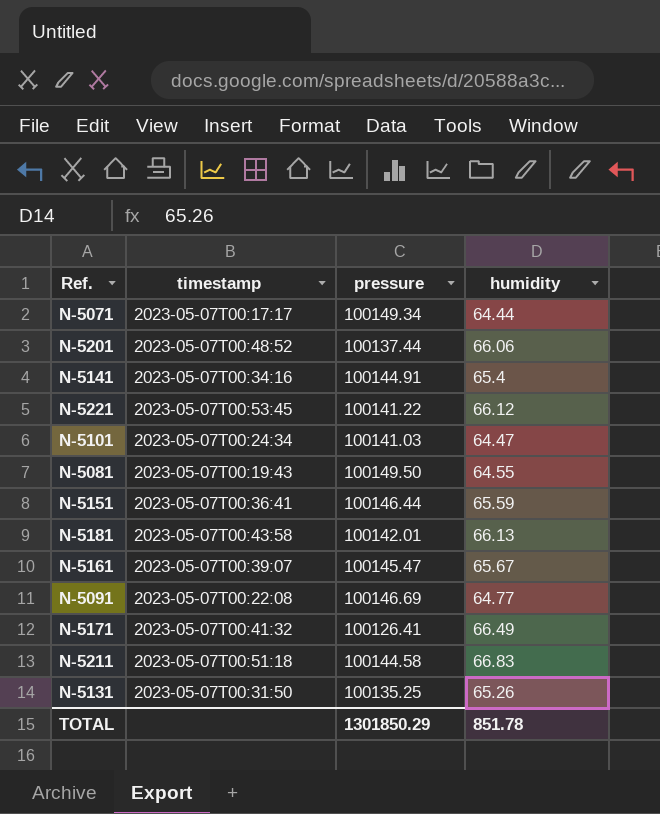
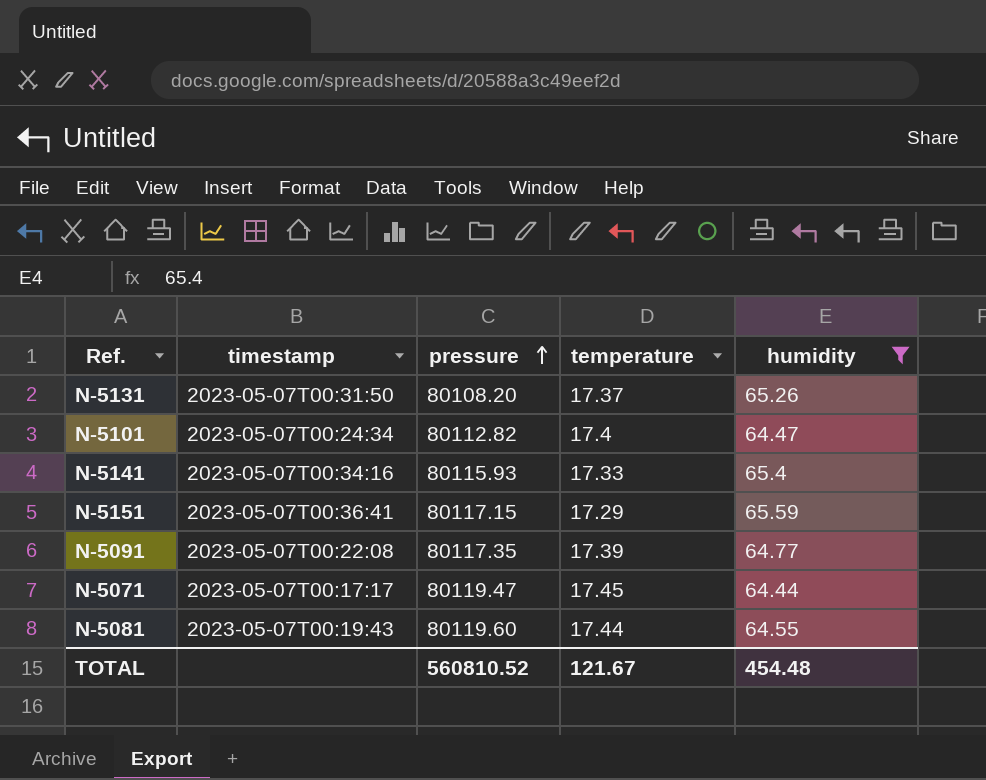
filter: none -> humidity <= 65.59
row order: none -> pressure ascending
column temperature | position: none -> 4
N-5131 | pressure: 100135.25 -> 80108.20
N-5101 | pressure: 100141.03 -> 80112.82
N-5141 | pressure: 100144.91 -> 80115.93
N-5151 | pressure: 100146.44 -> 80117.15
N-5091 | pressure: 100146.69 -> 80117.35
N-5071 | pressure: 100149.34 -> 80119.47
N-5081 | pressure: 100149.50 -> 80119.60
TOTAL | pressure: 1301850.29 -> 560810.52
TOTAL | humidity: 851.78 -> 454.48

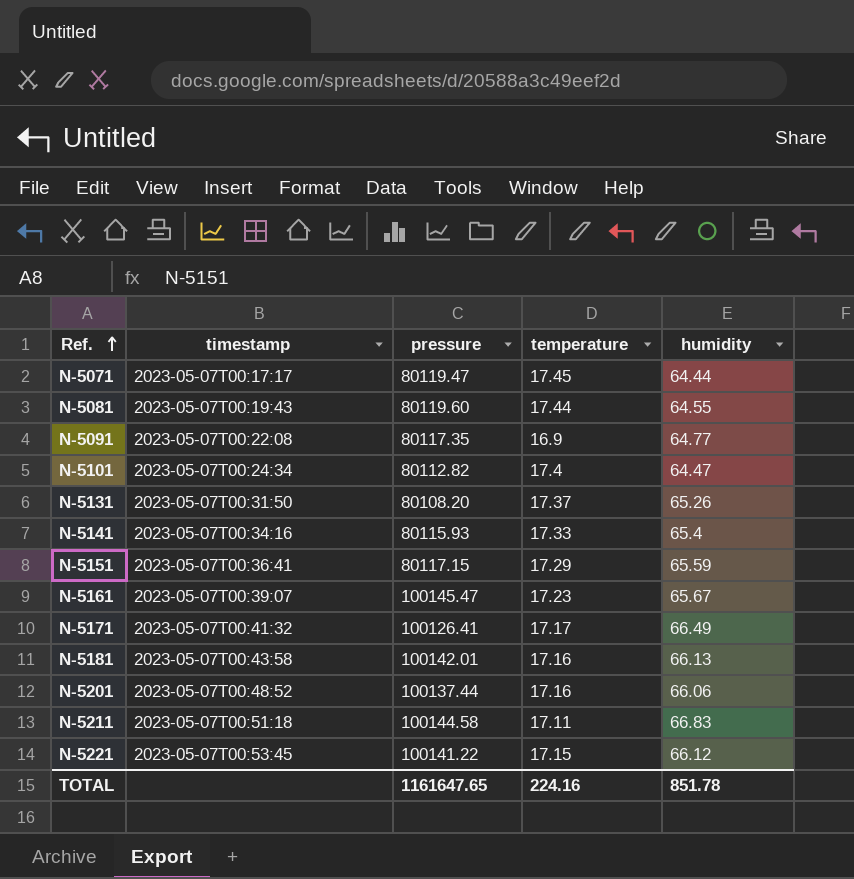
filter: humidity <= 65.59 -> none
row order: pressure ascending -> Ref. ascending
N-5091 | temperature: 17.39 -> 16.9
TOTAL | pressure: 560810.52 -> 1161647.65
TOTAL | temperature: 121.67 -> 224.16
TOTAL | humidity: 454.48 -> 851.78

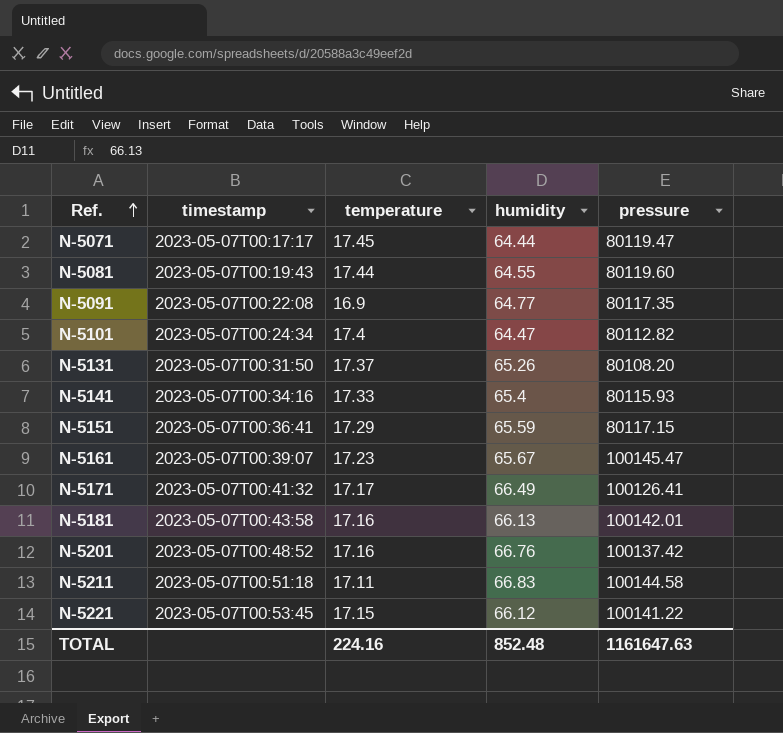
column pressure | position: 3 -> 5
N-5201 | humidity: 66.06 -> 66.76
N-5201 | pressure: 100137.44 -> 100137.42
TOTAL | humidity: 851.78 -> 852.48
TOTAL | pressure: 1161647.65 -> 1161647.63

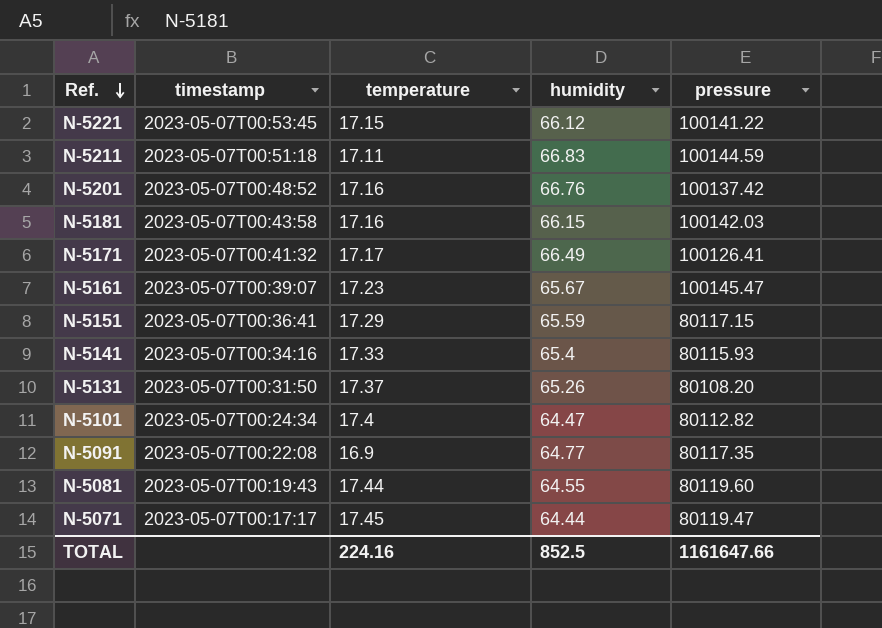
row order: Ref. ascending -> Ref. descending
N-5211 | pressure: 100144.58 -> 100144.59
N-5181 | humidity: 66.13 -> 66.15
N-5181 | pressure: 100142.01 -> 100142.03
TOTAL | humidity: 852.48 -> 852.5
TOTAL | pressure: 1161647.63 -> 1161647.66

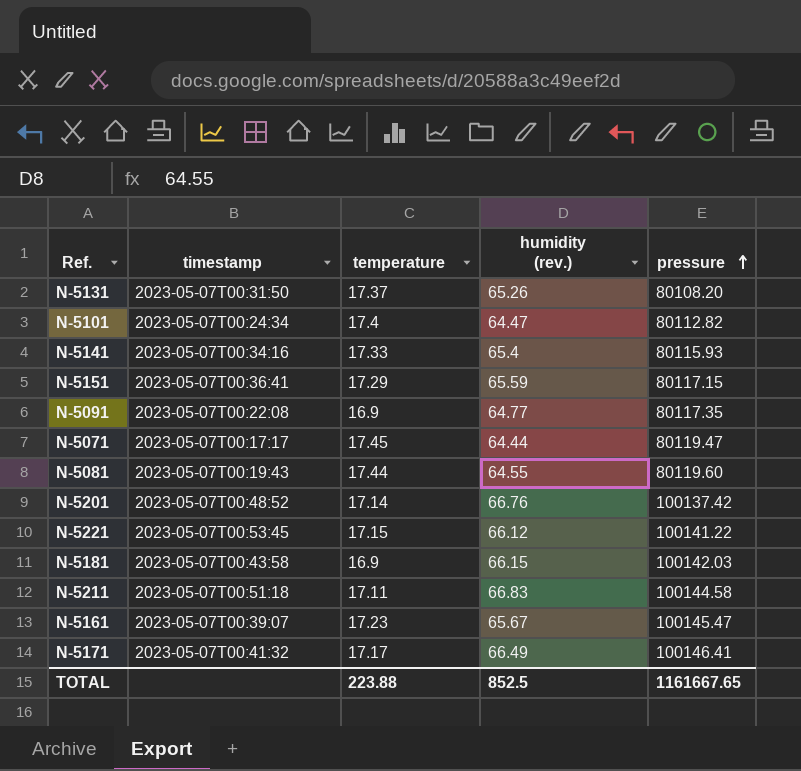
row order: Ref. descending -> pressure ascending
column name: humidity -> humidity (rev.)
N-5201 | temperature: 17.16 -> 17.14
N-5181 | temperature: 17.16 -> 16.9
N-5211 | pressure: 100144.59 -> 100144.58
N-5171 | pressure: 100126.41 -> 100146.41
TOTAL | temperature: 224.16 -> 223.88
TOTAL | pressure: 1161647.66 -> 1161667.65

